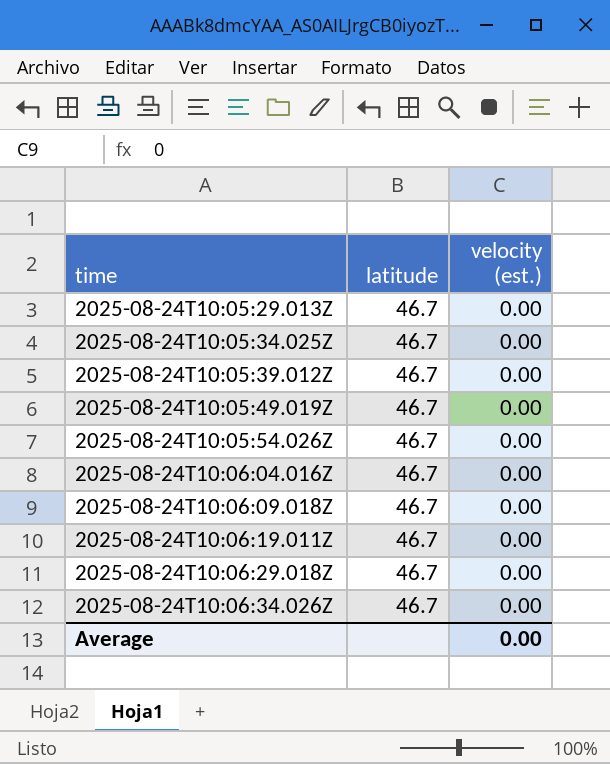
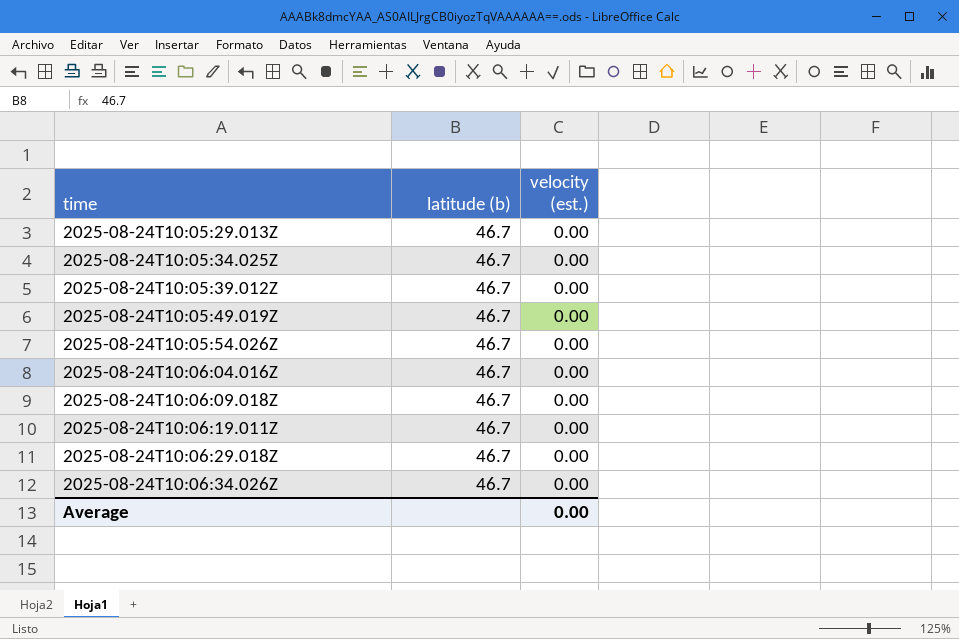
column name: latitude -> latitude (b)

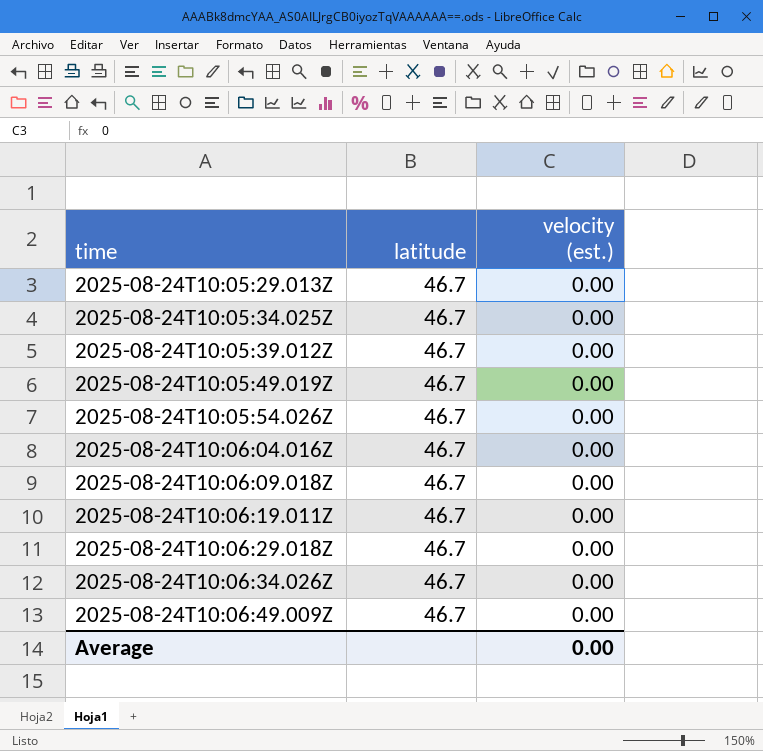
column name: latitude (b) -> latitude
row 2025-08-24T10:06:49.009Z: none -> 46.7 | 0.00

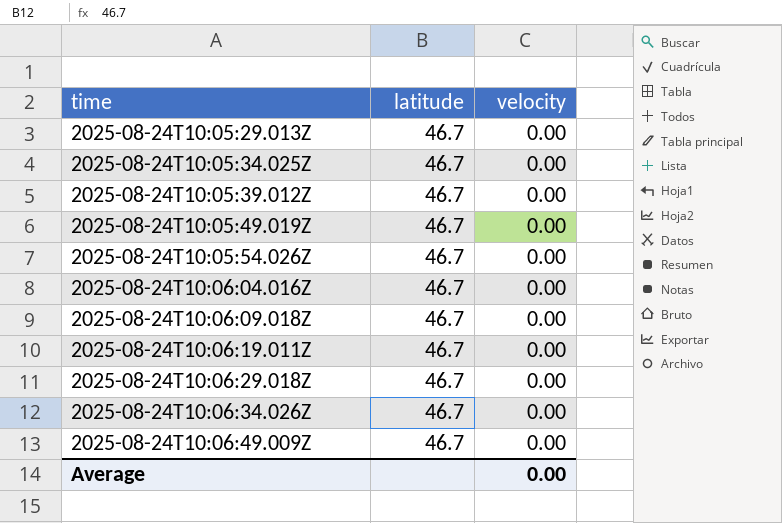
column name: velocity (est.) -> velocity

